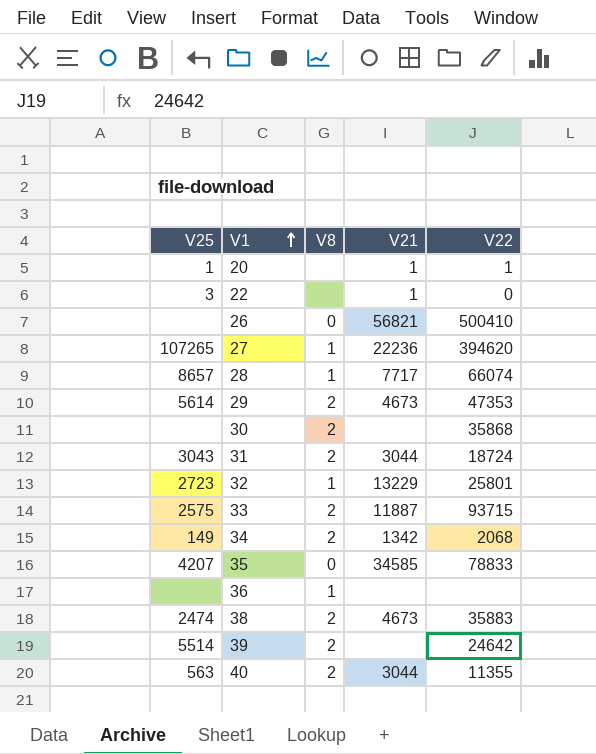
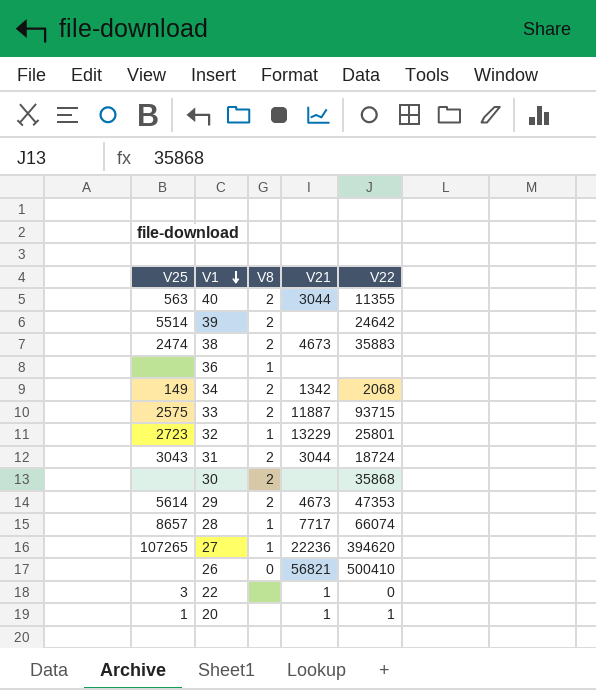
row order: V1 ascending -> V1 descending
row 35: 4207 | 0 | 34585 | 78833 -> none

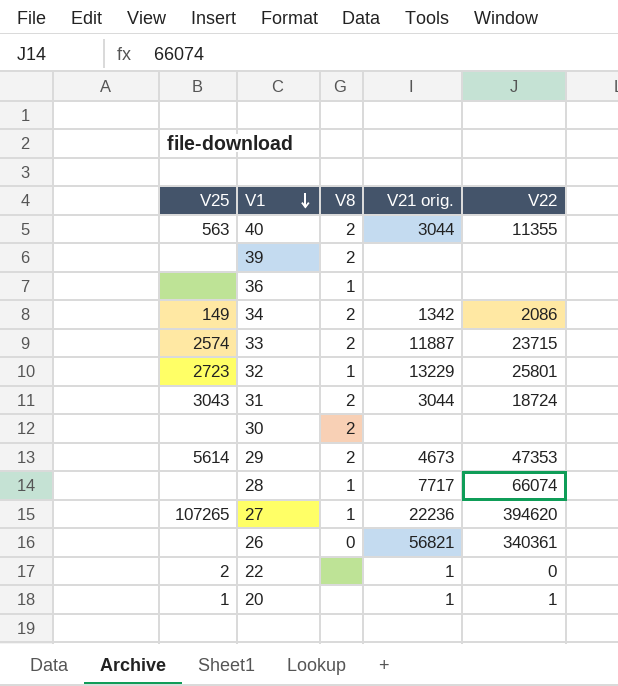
column name: V21 -> V21 orig.
row 38: 2474 | 2 | 4673 | 35883 -> none
39 | V25: 5514 -> none
39 | V22: 24642 -> none
34 | V22: 2068 -> 2086
33 | V25: 2575 -> 2574
33 | V22: 93715 -> 23715
30 | V22: 35868 -> none
28 | V25: 8657 -> none
26 | V22: 500410 -> 340361
22 | V25: 3 -> 2

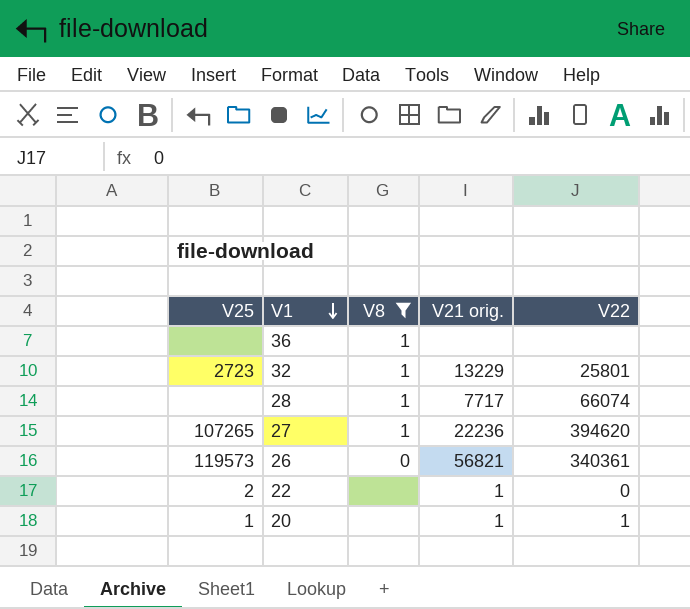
filter: none -> V8 != 2
26 | V25: none -> 119573

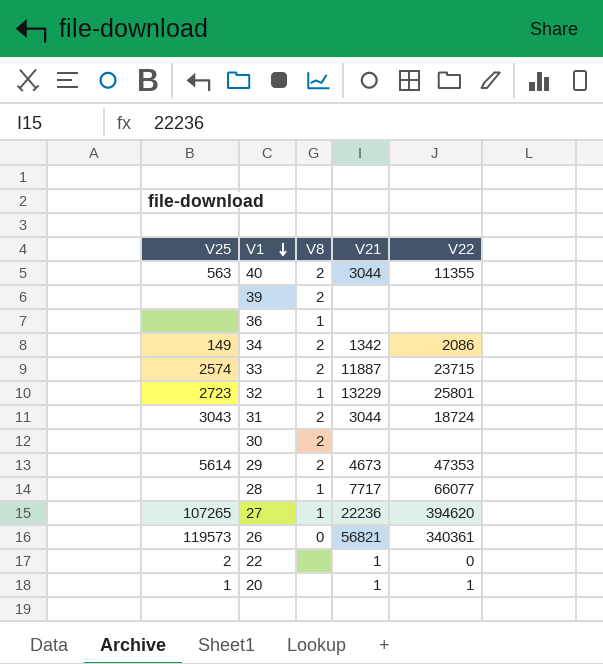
filter: V8 != 2 -> none
column name: V21 orig. -> V21
28 | V22: 66074 -> 66077

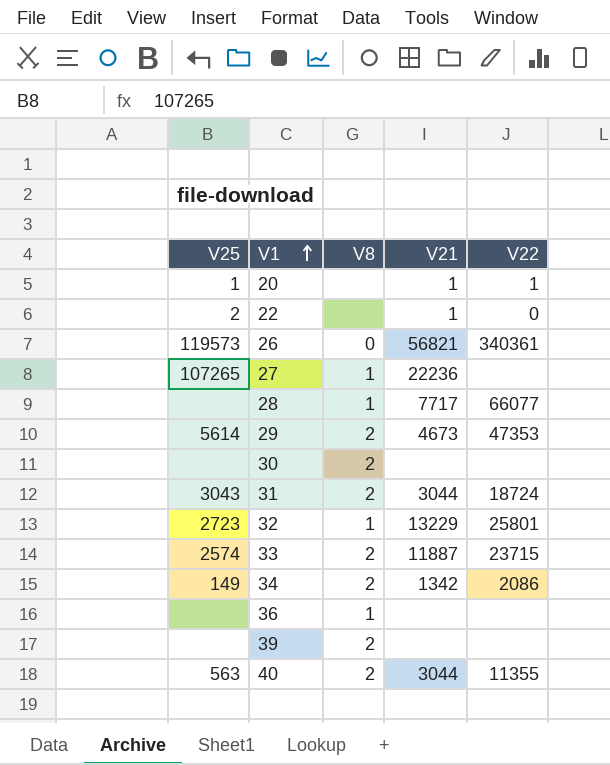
row order: V1 descending -> V1 ascending
27 | V22: 394620 -> none

